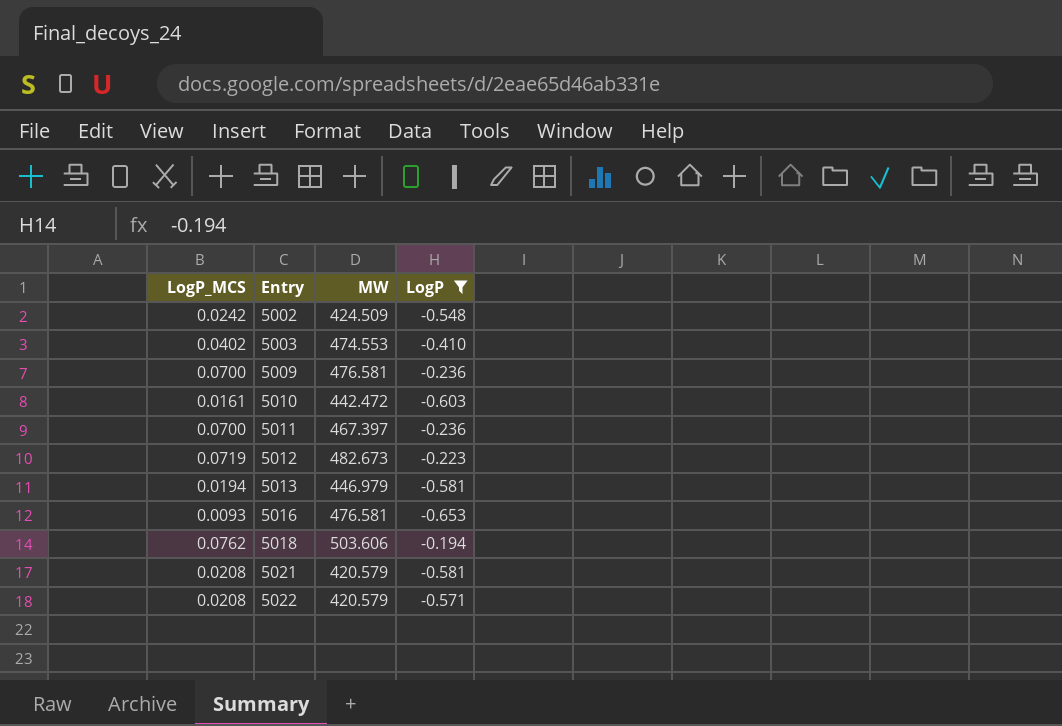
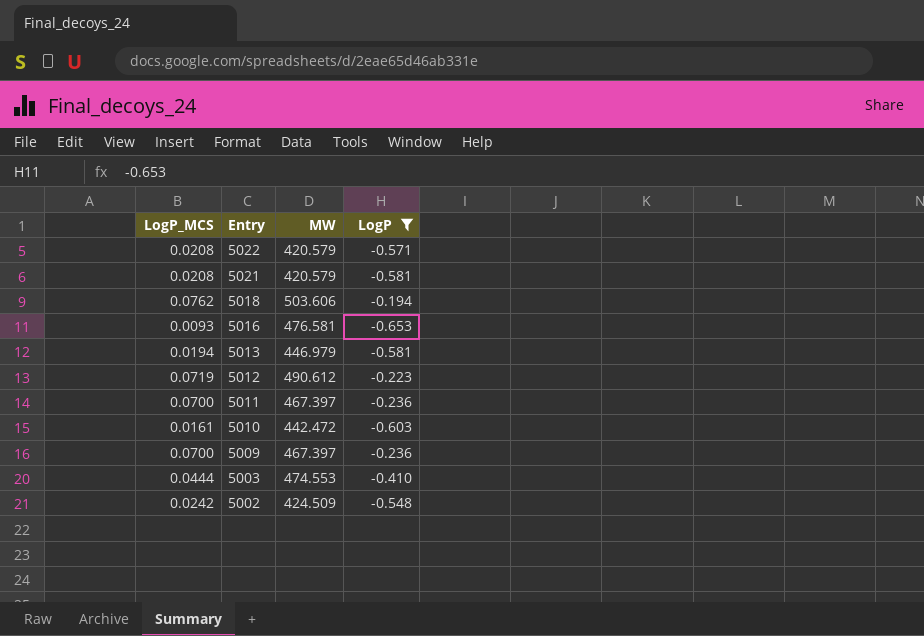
row order: Entry ascending -> Entry descending
5012 | MW: 482.673 -> 490.612
5009 | MW: 476.581 -> 467.397
5003 | LogP_MCS: 0.0402 -> 0.0444

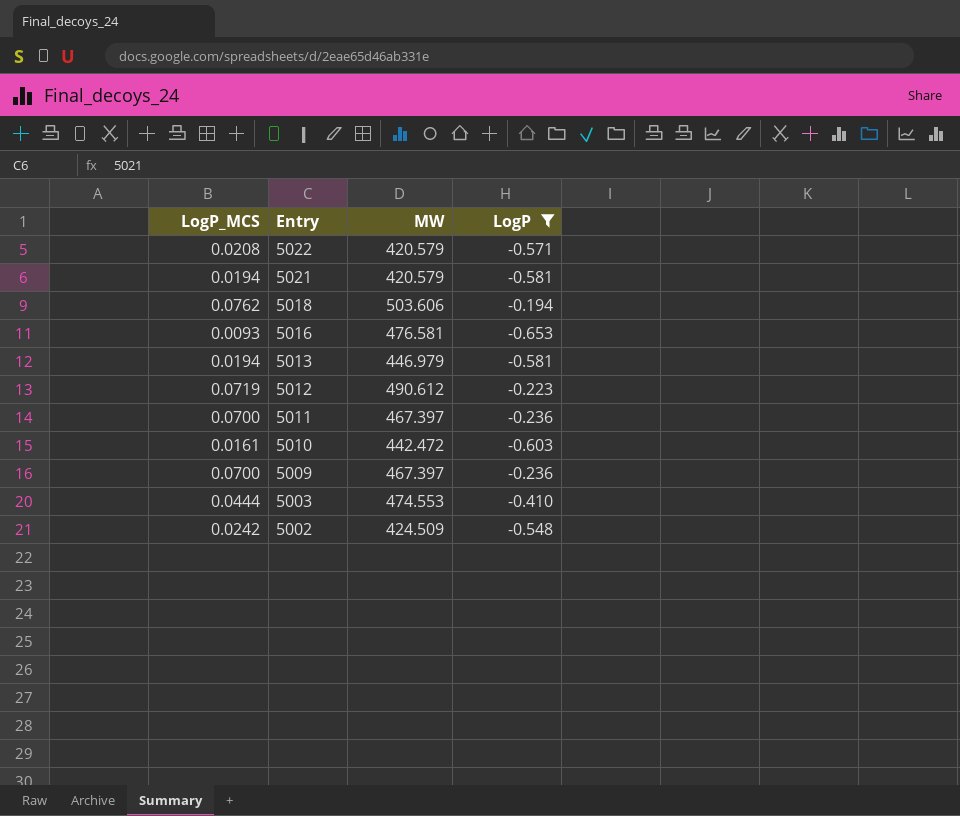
5021 | LogP_MCS: 0.0208 -> 0.0194

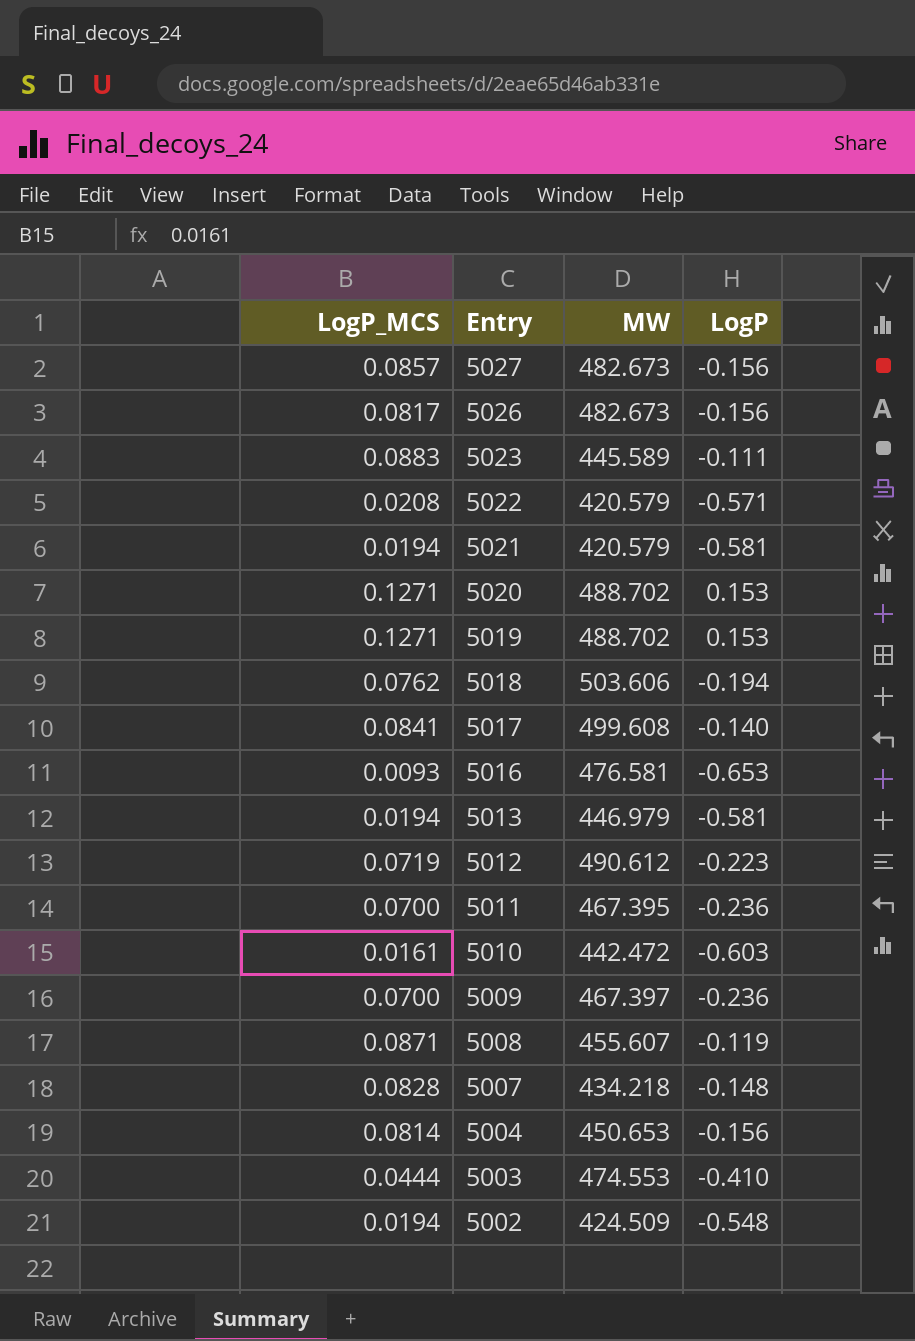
filter: LogP <= -0.194 -> none
5011 | MW: 467.397 -> 467.395
5002 | LogP_MCS: 0.0242 -> 0.0194

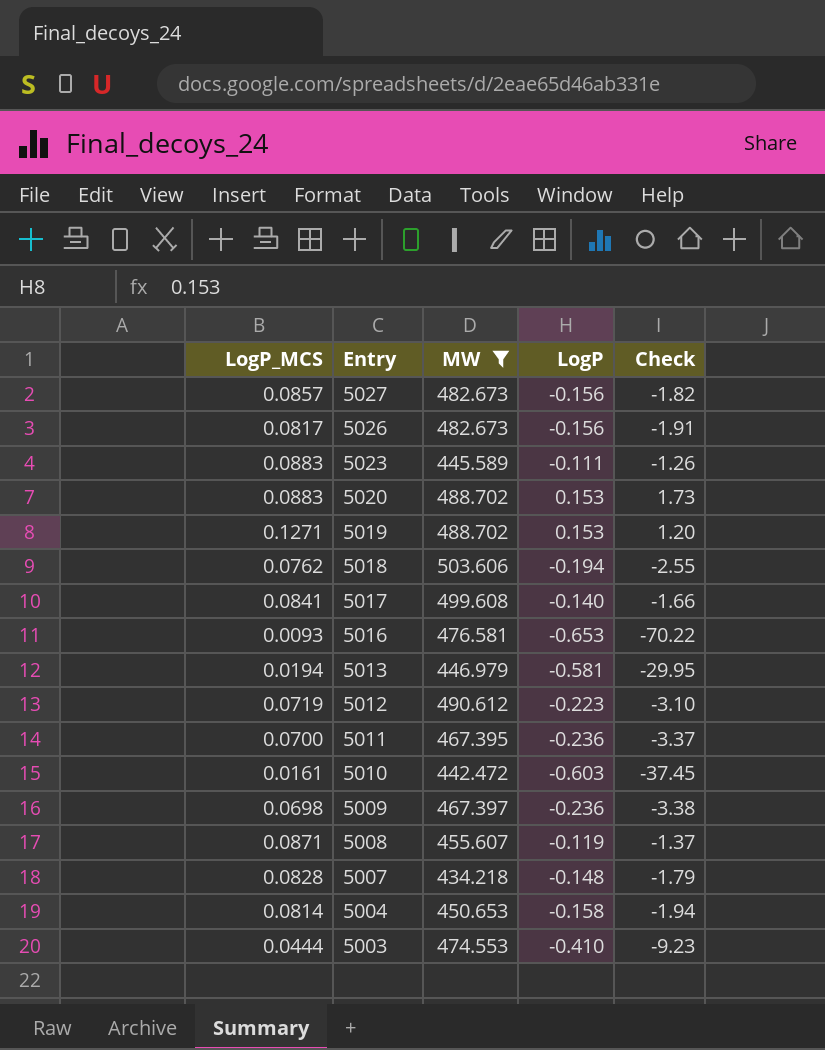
filter: none -> MW >= 434.218
column Check | formula: none -> [LogP] / [LogP_MCS]
5020 | LogP_MCS: 0.1271 -> 0.0883
5009 | LogP_MCS: 0.0700 -> 0.0698
5004 | LogP: -0.156 -> -0.158

